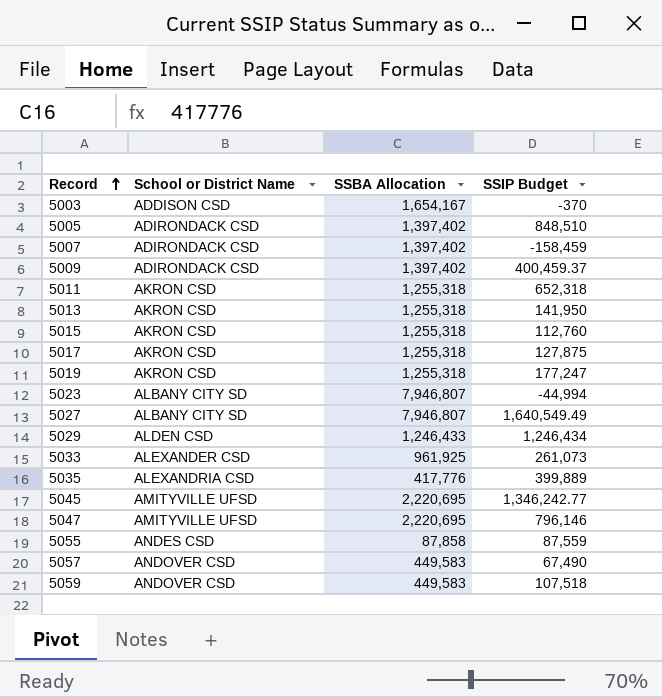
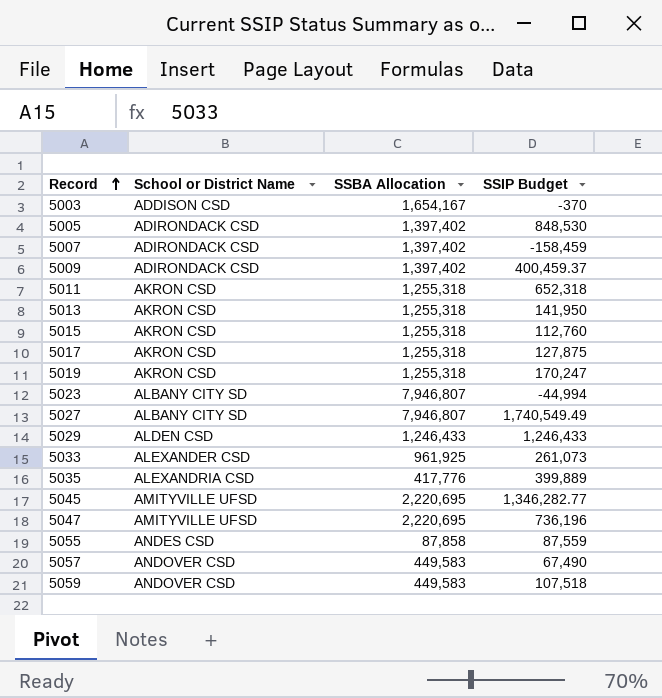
5005 | SSIP Budget: 848,510 -> 848,530
5019 | SSIP Budget: 177,247 -> 170,247
5027 | SSIP Budget: 1,640,549.49 -> 1,740,549.49
5029 | SSIP Budget: 1,246,434 -> 1,246,433
5045 | SSIP Budget: 1,346,242.77 -> 1,346,282.77
5047 | SSIP Budget: 796,146 -> 736,196

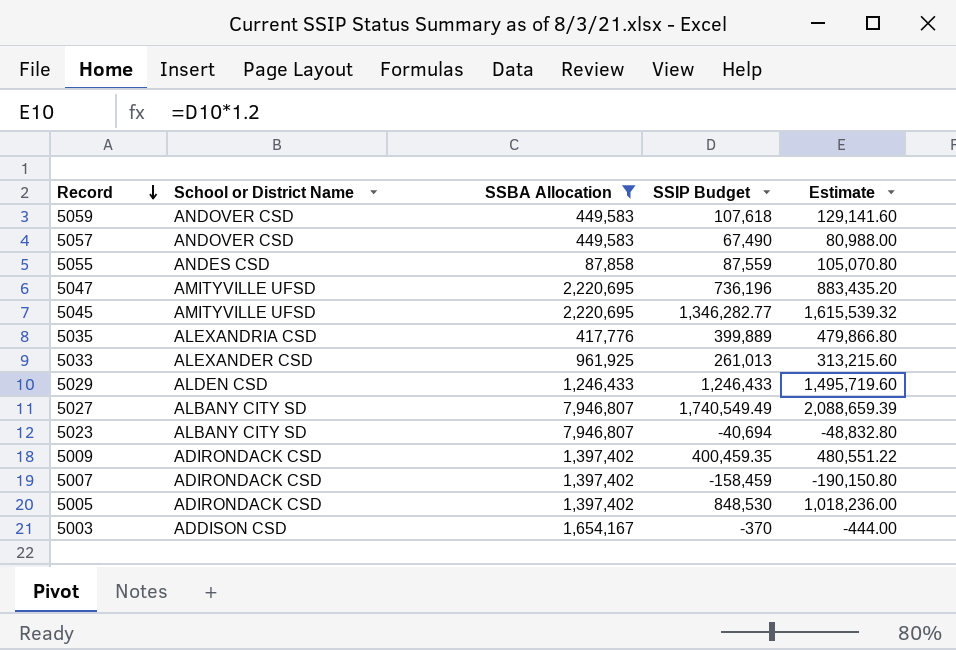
filter: none -> SSBA Allocation != 1,255,318
row order: Record ascending -> Record descending
column Estimate | formula: none -> [SSIP Budget] * 1.2
5059 | SSIP Budget: 107,518 -> 107,618
5033 | SSIP Budget: 261,073 -> 261,013
5023 | SSIP Budget: -44,994 -> -40,694
5009 | SSIP Budget: 400,459.37 -> 400,459.35

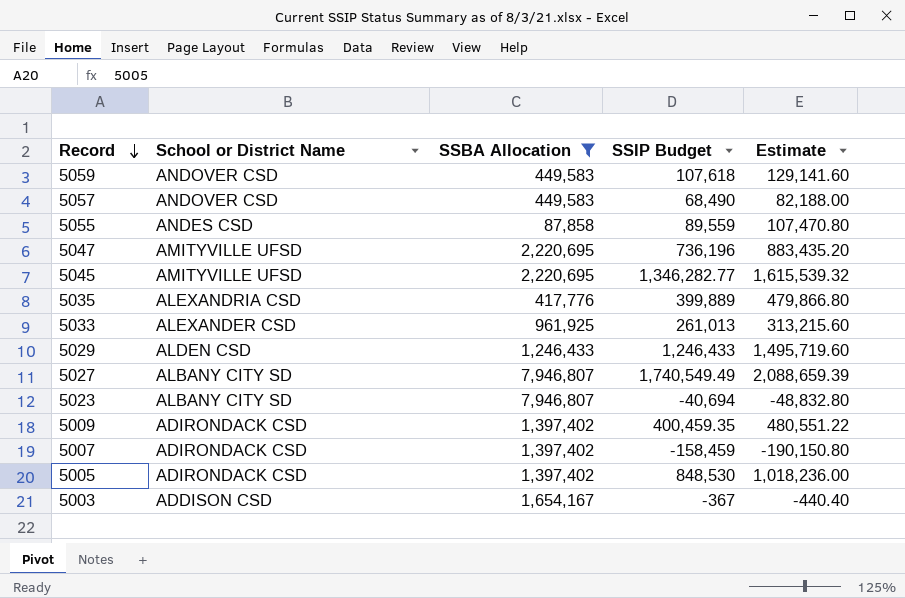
5057 | SSIP Budget: 67,490 -> 68,490
5057 | Estimate: 80,988.00 -> 82,188.00
5055 | SSIP Budget: 87,559 -> 89,559
5055 | Estimate: 105,070.80 -> 107,470.80
5003 | SSIP Budget: -370 -> -367
5003 | Estimate: -444.00 -> -440.40

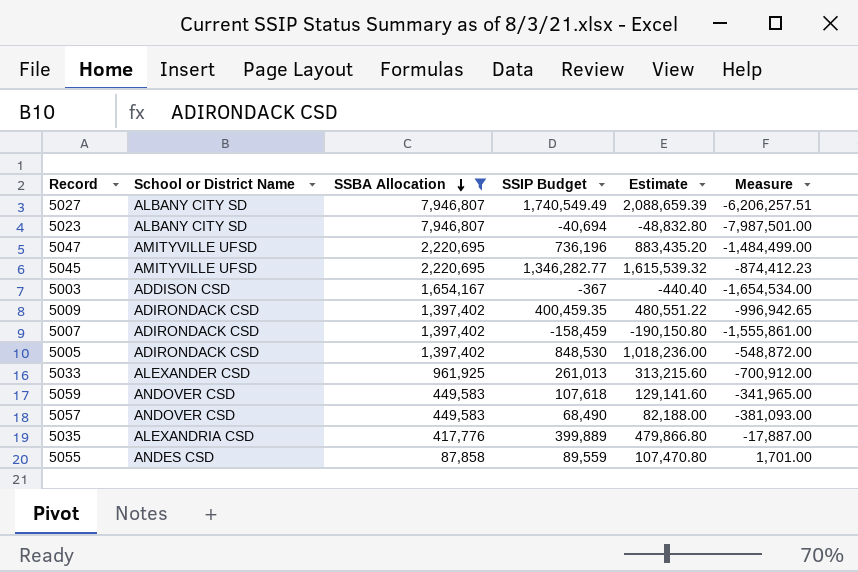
row order: Record descending -> SSBA Allocation descending
column Measure | formula: none -> [SSIP Budget] - [SSBA Allocation]
row 5029: ALDEN CSD | 1,246,433 | 1,246,433 | 1,495,719.60 -> none

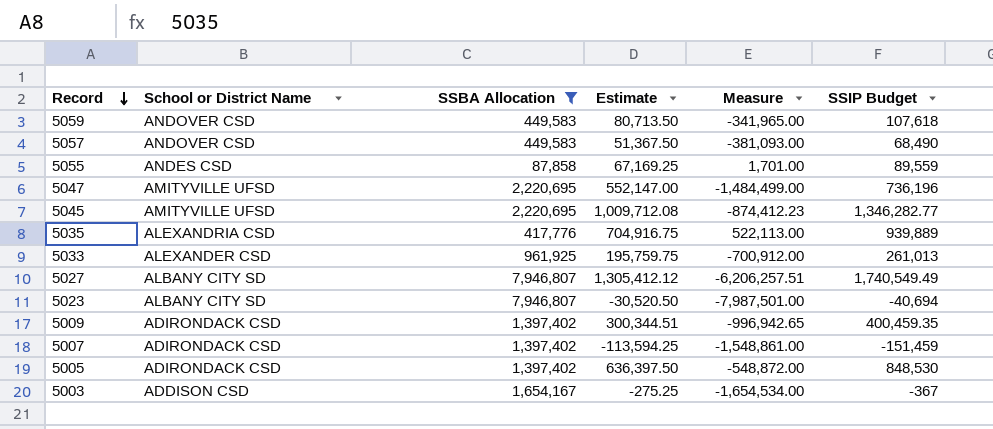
row order: SSBA Allocation descending -> Record descending
column Estimate | formula: [SSIP Budget] * 1.2 -> [SSIP Budget] * 0.75
column SSIP Budget | position: 4 -> 6
5035 | Measure: -17,887.00 -> 522,113.00
5035 | SSIP Budget: 399,889 -> 939,889
5007 | Measure: -1,555,861.00 -> -1,548,861.00
5007 | SSIP Budget: -158,459 -> -151,459

